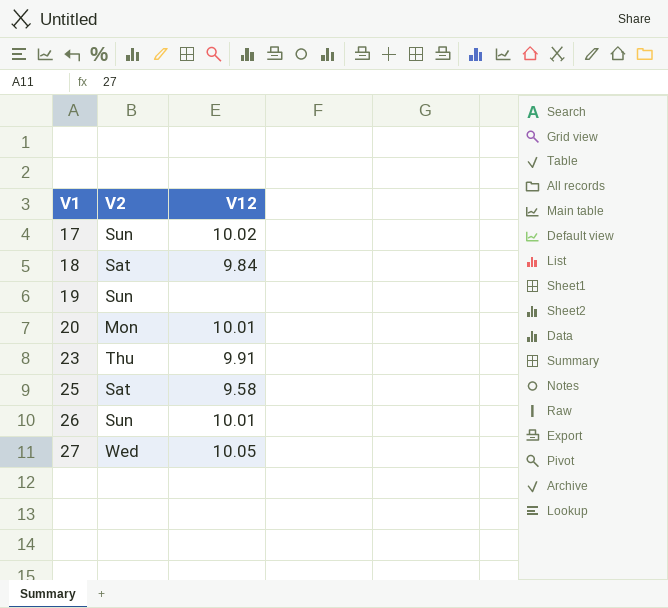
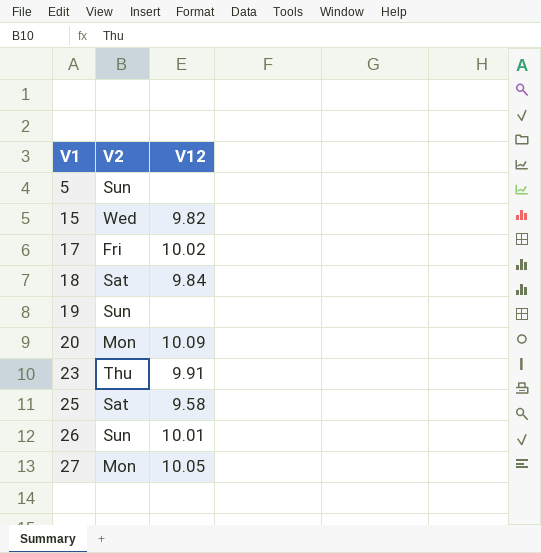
row 5: none -> Sun | none
row 15: none -> Wed | 9.82
17 | V2: Sun -> Fri
20 | V12: 10.01 -> 10.09
27 | V2: Wed -> Mon

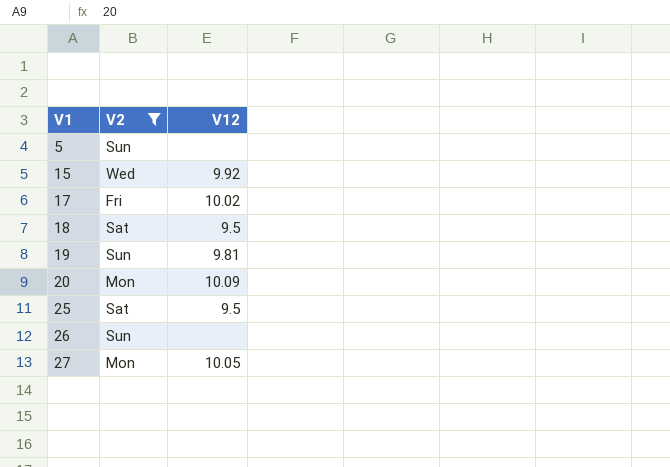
filter: none -> V2 != Thu
15 | V12: 9.82 -> 9.92
18 | V12: 9.84 -> 9.5
19 | V12: none -> 9.81
25 | V12: 9.58 -> 9.5
26 | V12: 10.01 -> none

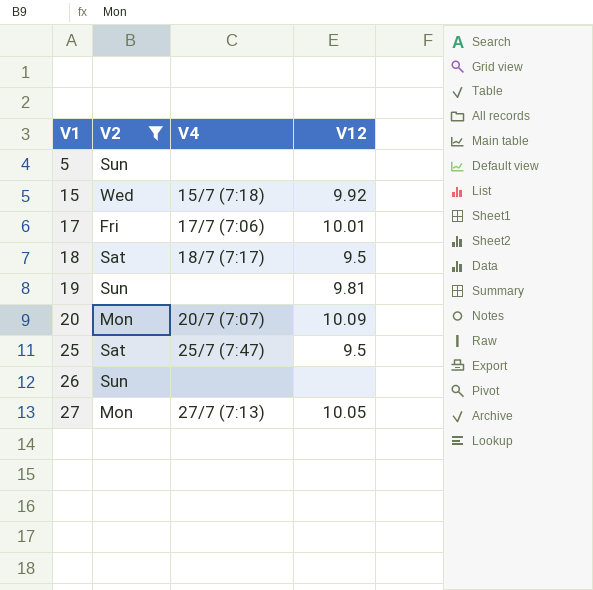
column V4 | position: none -> 3
17 | V12: 10.02 -> 10.01

